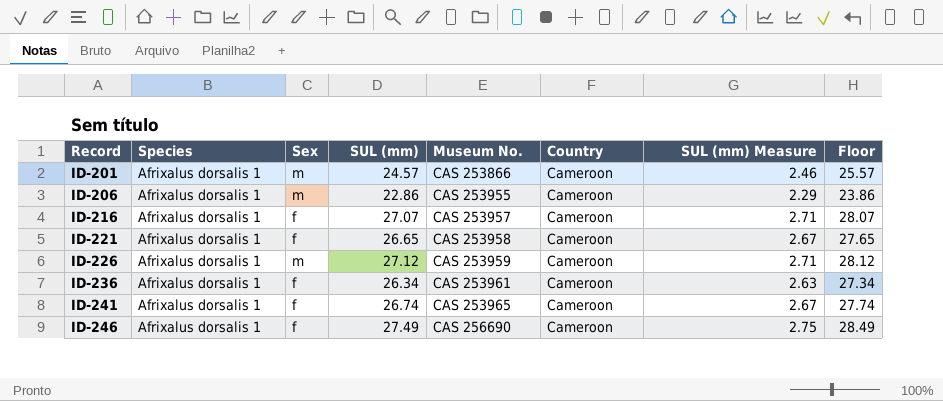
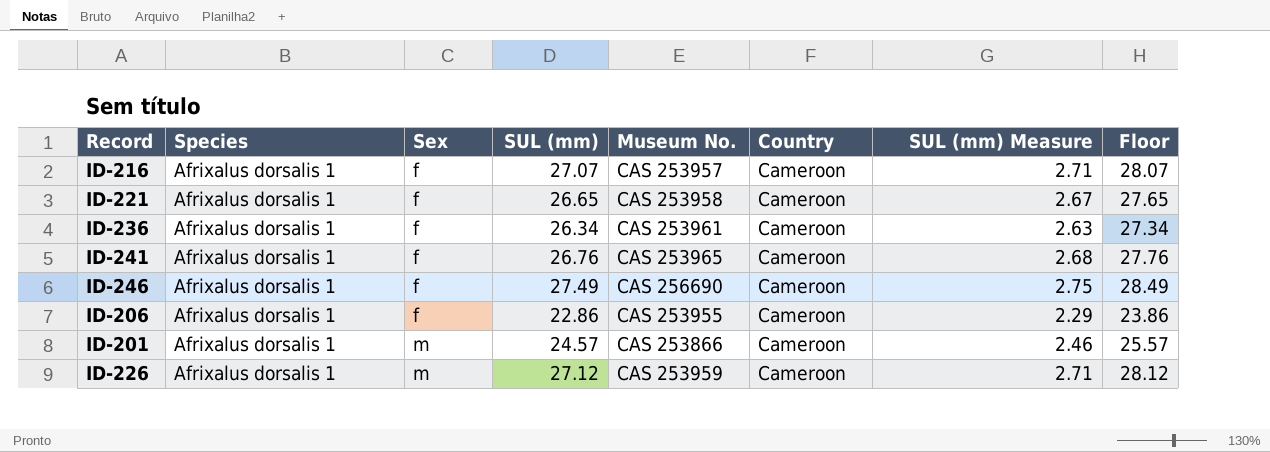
row order: Record ascending -> Sex ascending
ID-241 | SUL (mm): 26.74 -> 26.76
ID-241 | SUL (mm) Measure: 2.67 -> 2.68
ID-241 | Floor: 27.74 -> 27.76
ID-206 | Sex: m -> f

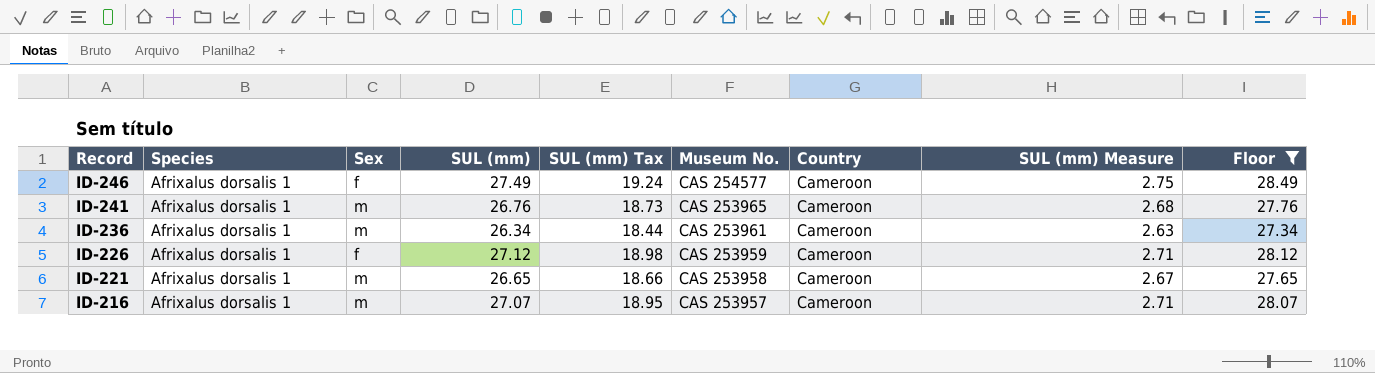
filter: none -> Floor >= 27.34
row order: Sex ascending -> Record descending
column SUL (mm) Tax | formula: none -> [SUL (mm)] * 0.7
ID-246 | Museum No.: CAS 256690 -> CAS 254577
ID-241 | Sex: f -> m
ID-236 | Sex: f -> m
ID-226 | Sex: m -> f
ID-221 | Sex: f -> m
ID-216 | Sex: f -> m

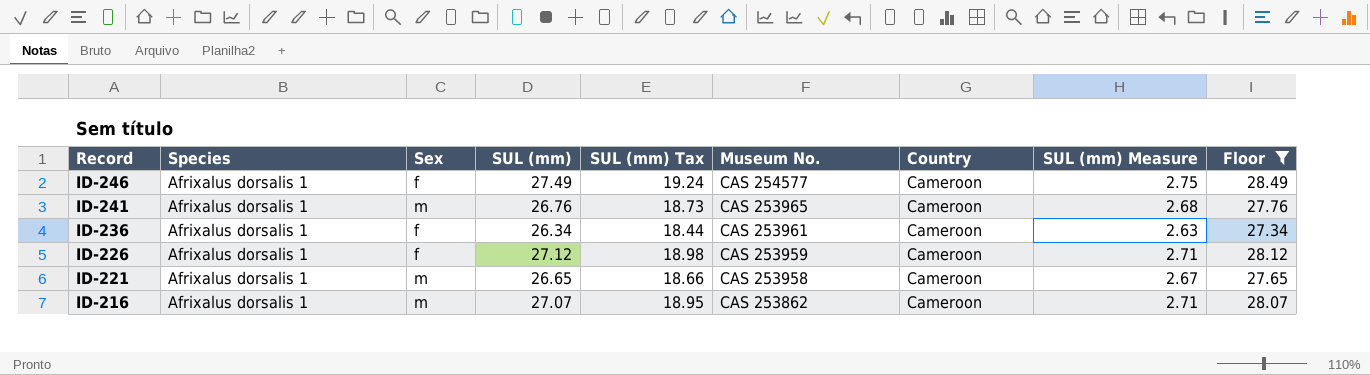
ID-236 | Sex: m -> f
ID-216 | Museum No.: CAS 253957 -> CAS 253862

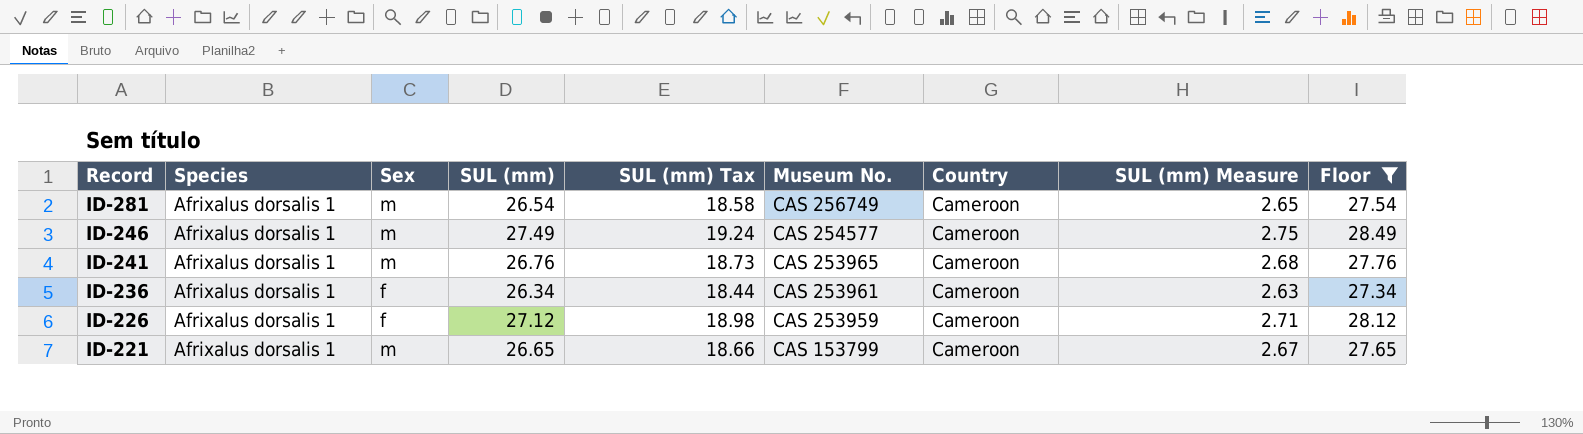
row ID-216: Afrixalus dorsalis 1 | m | 27.07 | 18.95 | CAS 253862 | Cameroon | 2.71 | 28.07 -> none
row ID-281: none -> Afrixalus dorsalis 1 | m | 26.54 | 18.58 | CAS 256749 | Cameroon | 2.65 | 27.54
ID-246 | Sex: f -> m
ID-221 | Museum No.: CAS 253958 -> CAS 153799

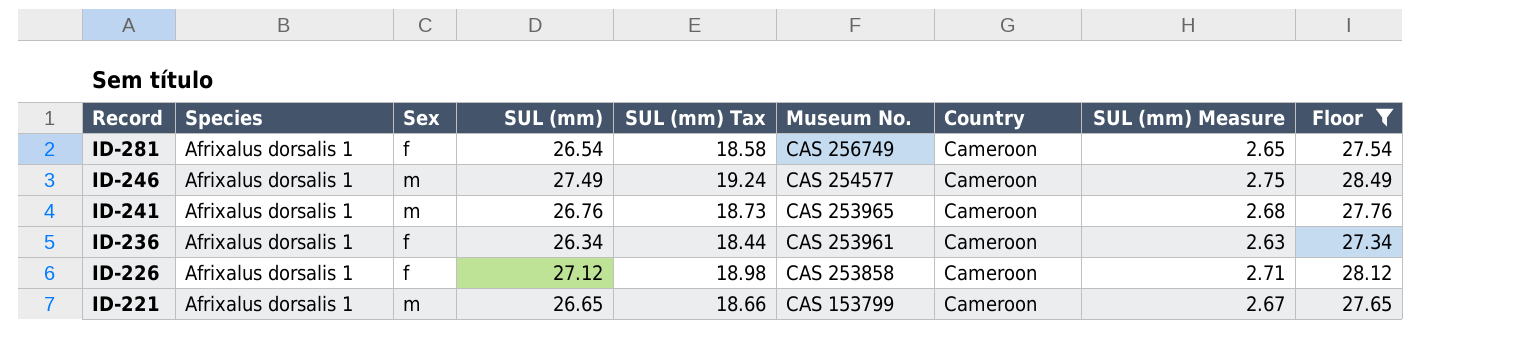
ID-281 | Sex: m -> f
ID-226 | Museum No.: CAS 253959 -> CAS 253858

